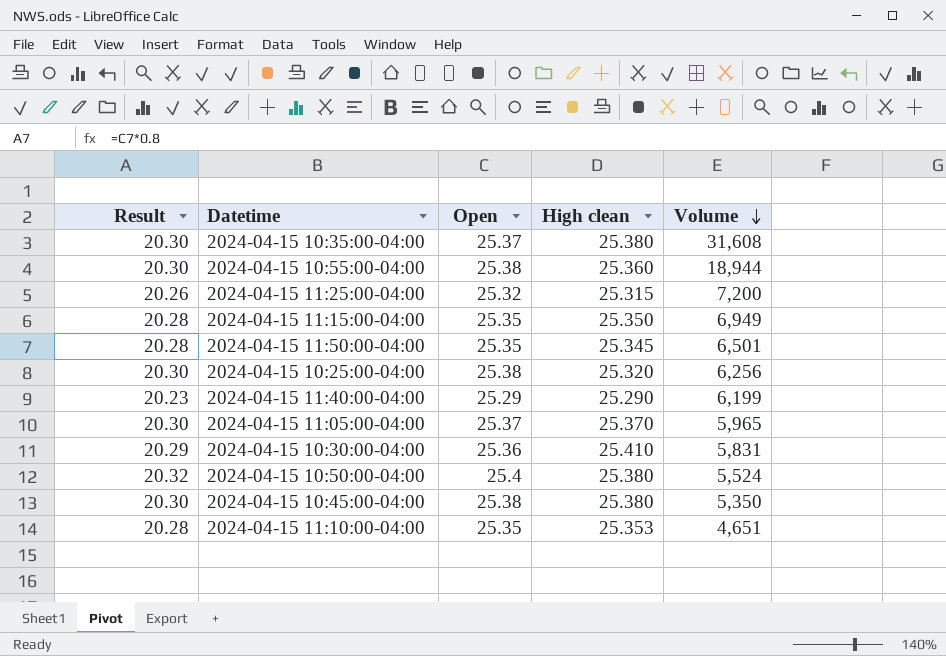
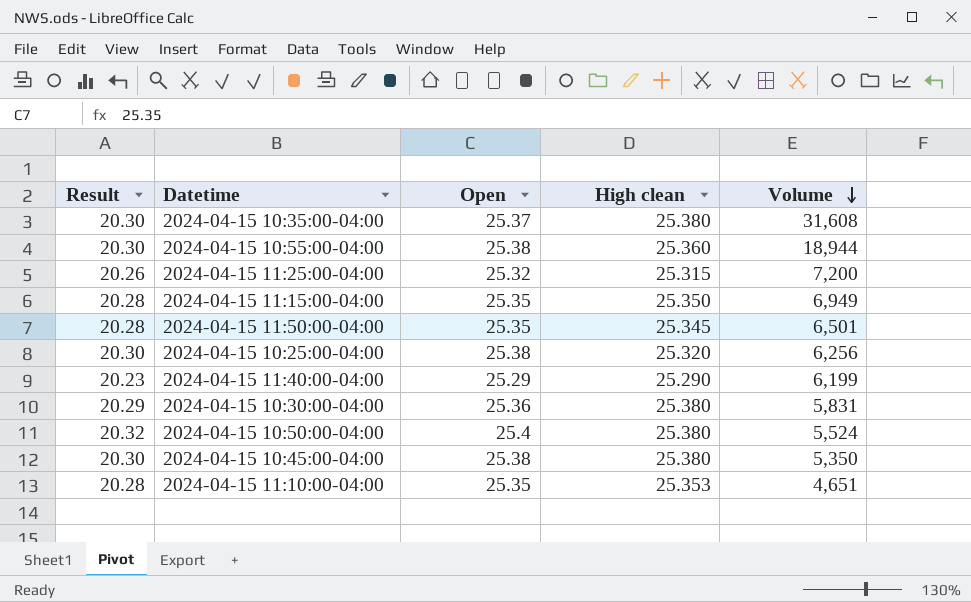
row 2024-04-15 11:05:00-04:00: 20.30 | 25.37 | 25.370 | 5,965 -> none
2024-04-15 10:30:00-04:00 | High clean: 25.410 -> 25.380

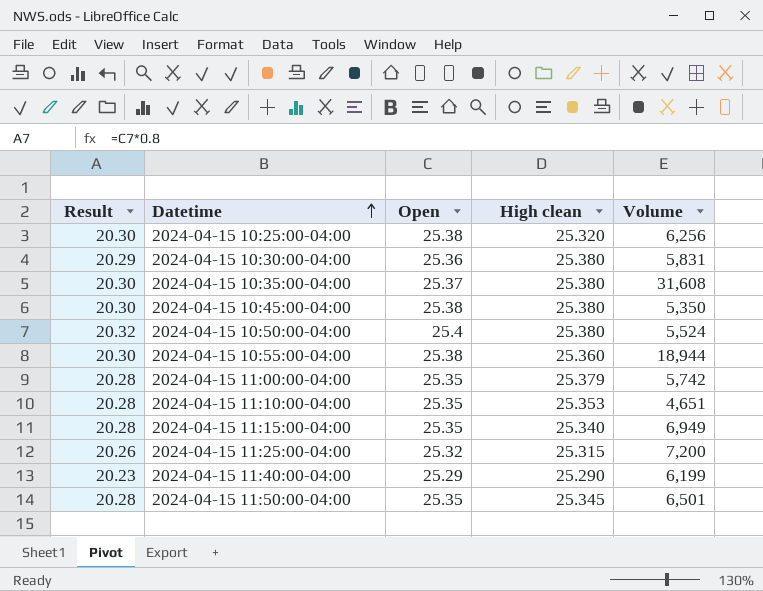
row order: Volume descending -> Datetime ascending
row 2024-04-15 11:00:00-04:00: none -> 20.28 | 25.35 | 25.379 | 5,742
2024-04-15 11:15:00-04:00 | High clean: 25.350 -> 25.340

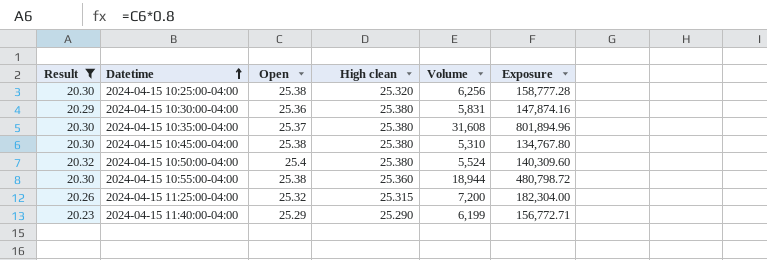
filter: none -> Result != 20.28
column Exposure | formula: none -> [Open] * [Volume]
2024-04-15 10:45:00-04:00 | Volume: 5,350 -> 5,310

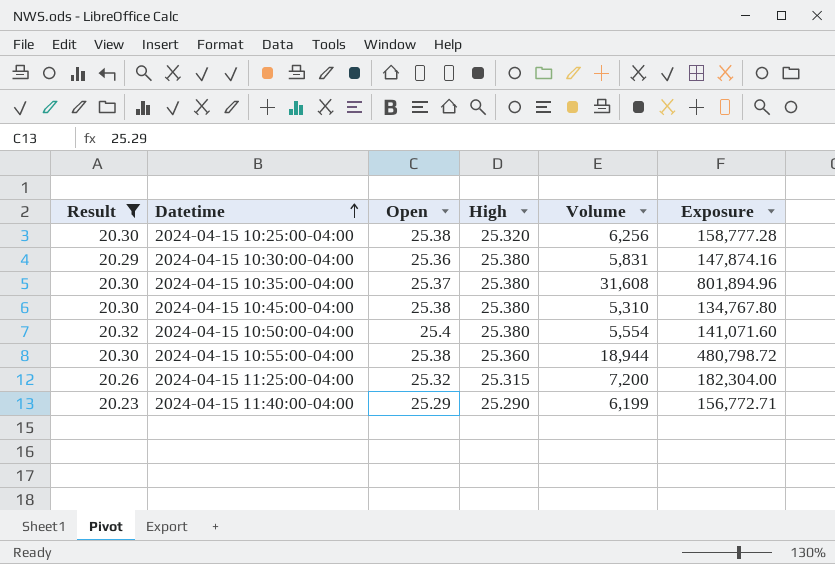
column name: High clean -> High
2024-04-15 10:50:00-04:00 | Volume: 5,524 -> 5,554
2024-04-15 10:50:00-04:00 | Exposure: 140,309.60 -> 141,071.60

